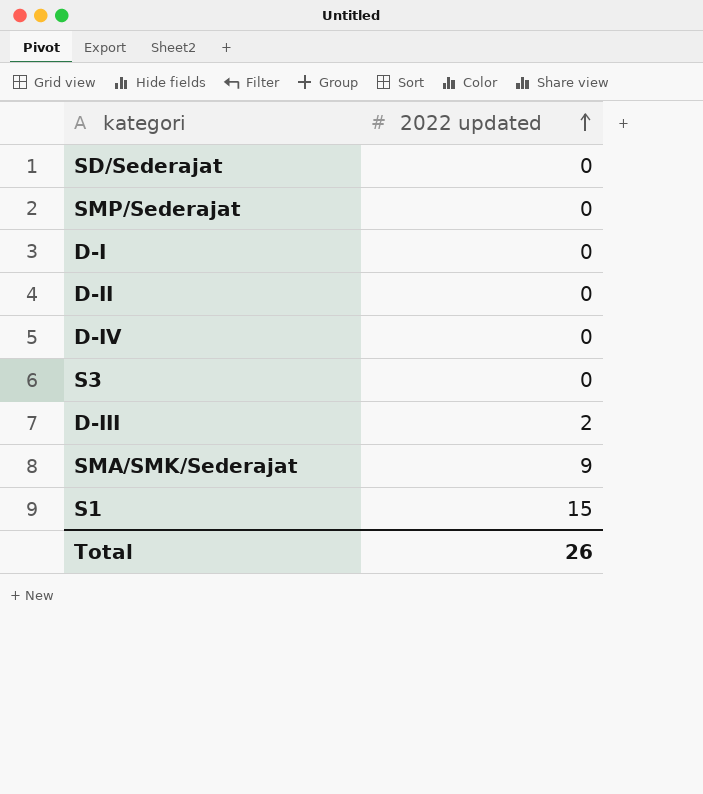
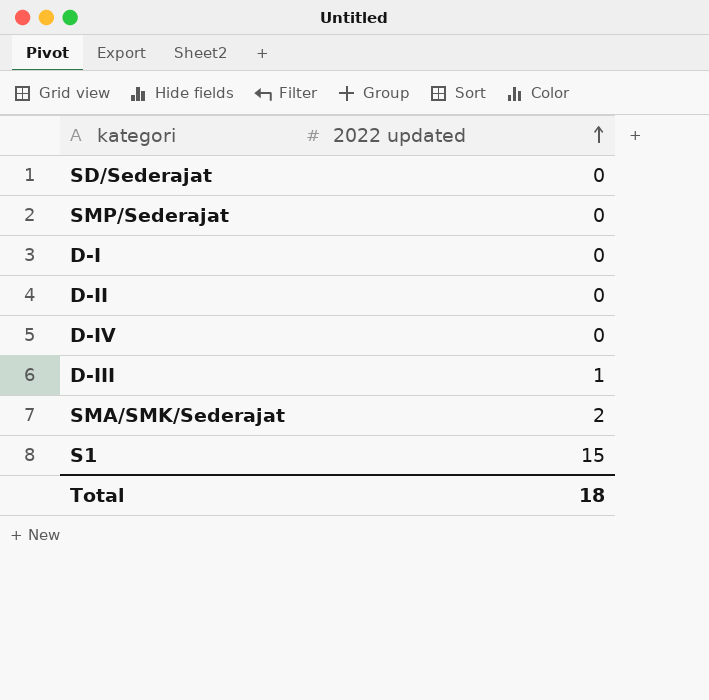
row S3: 0 -> none
D-III | 2022 updated: 2 -> 1
SMA/SMK/Sederajat | 2022 updated: 9 -> 2
Total | 2022 updated: 26 -> 18

